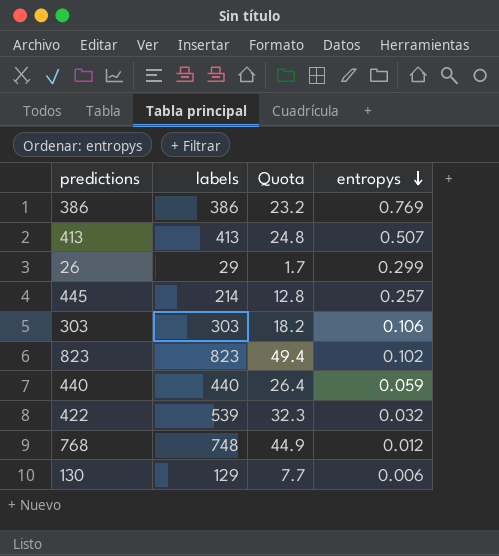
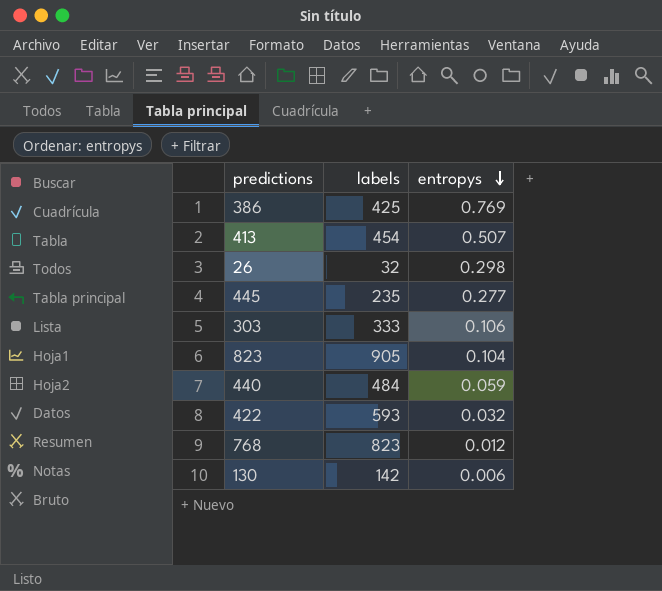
column Quota | formula: [labels] * 0.06 -> none
386 | labels: 386 -> 425
413 | labels: 413 -> 454
26 | labels: 29 -> 32
26 | entropys: 0.299 -> 0.298
445 | labels: 214 -> 235
445 | entropys: 0.257 -> 0.277
303 | labels: 303 -> 333
823 | labels: 823 -> 905
823 | entropys: 0.102 -> 0.104
440 | labels: 440 -> 484
422 | labels: 539 -> 593
768 | labels: 748 -> 823
130 | labels: 129 -> 142

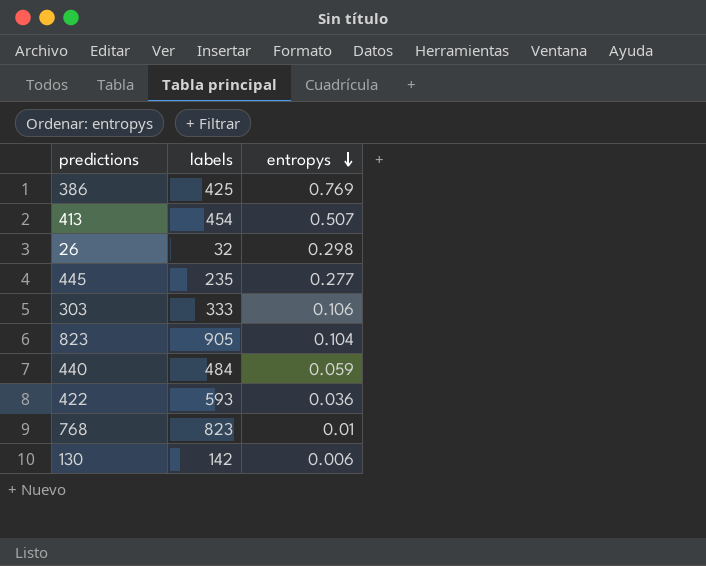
422 | entropys: 0.032 -> 0.036
768 | entropys: 0.012 -> 0.01

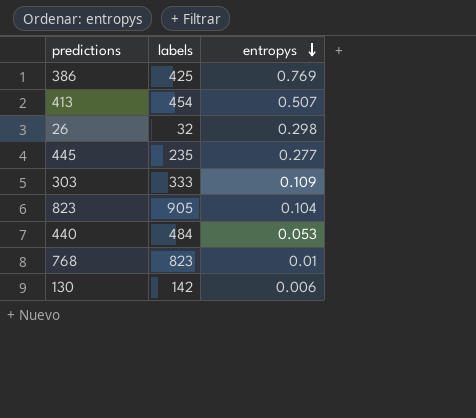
row 422: 593 | 0.036 -> none
303 | entropys: 0.106 -> 0.109
440 | entropys: 0.059 -> 0.053

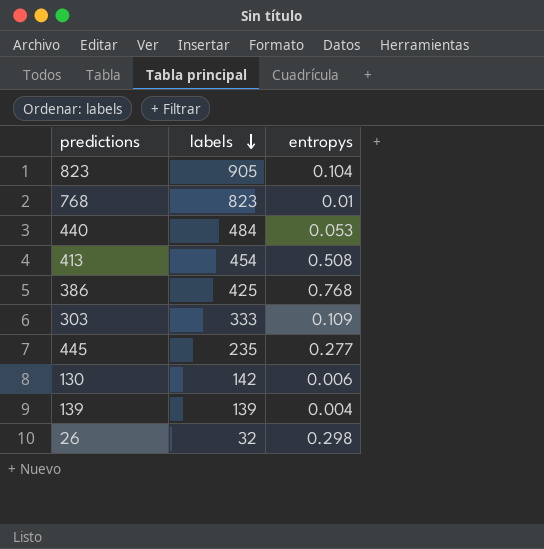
row order: entropys descending -> labels descending
413 | entropys: 0.507 -> 0.508
386 | entropys: 0.769 -> 0.768
row 139: none -> 139 | 0.004

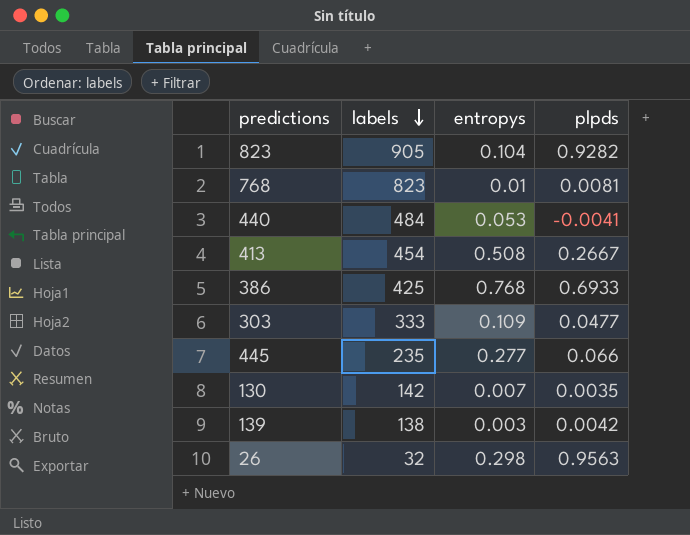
column plpds | position: none -> 4
130 | entropys: 0.006 -> 0.007
139 | labels: 139 -> 138
139 | entropys: 0.004 -> 0.003

